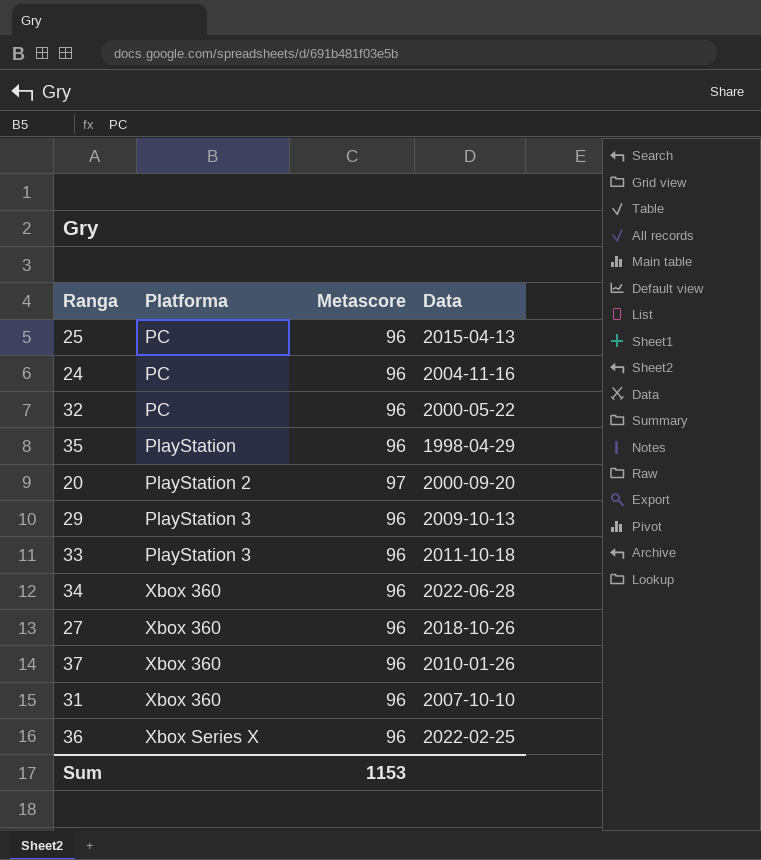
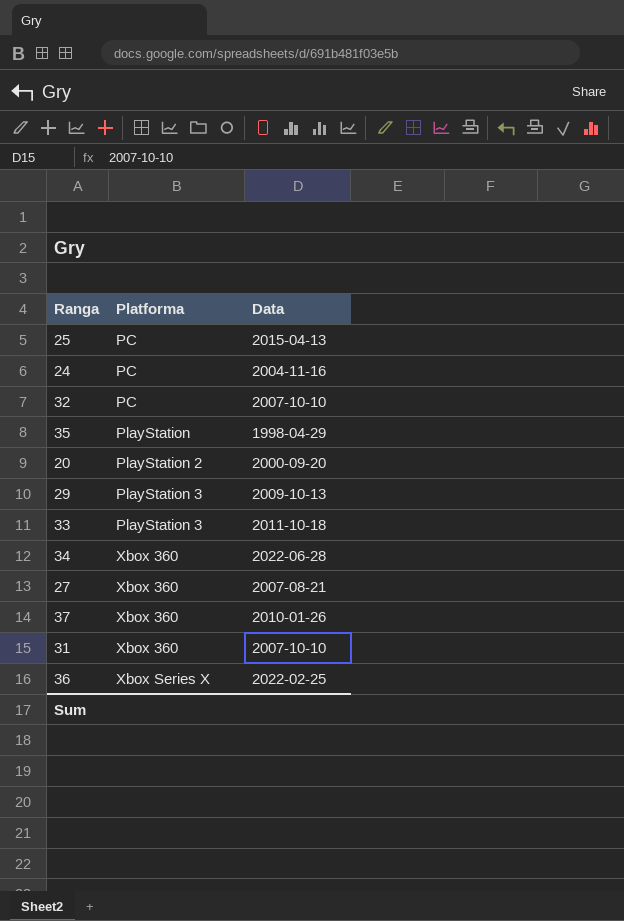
column Metascore | position: 3 -> none
32 | Data: 2000-05-22 -> 2007-10-10
27 | Data: 2018-10-26 -> 2007-08-21

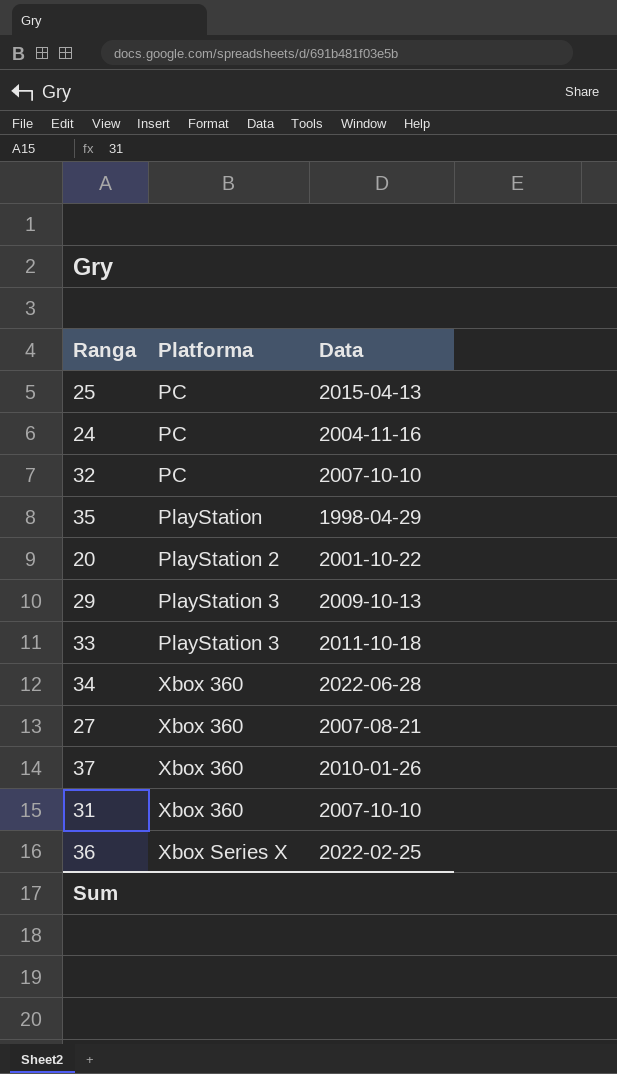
20 | Data: 2000-09-20 -> 2001-10-22

